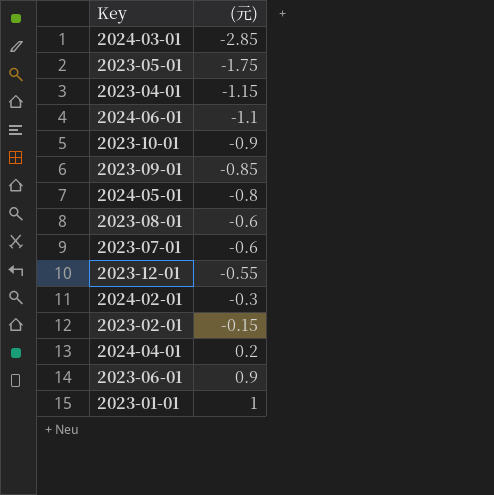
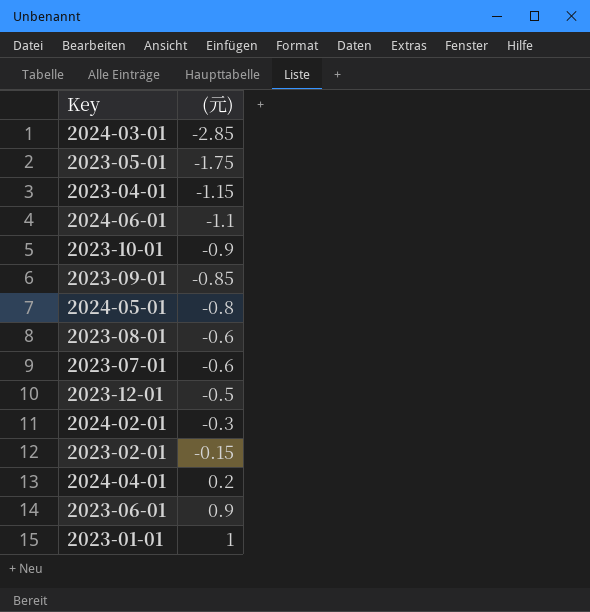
2023-12-01 | (元): -0.55 -> -0.5

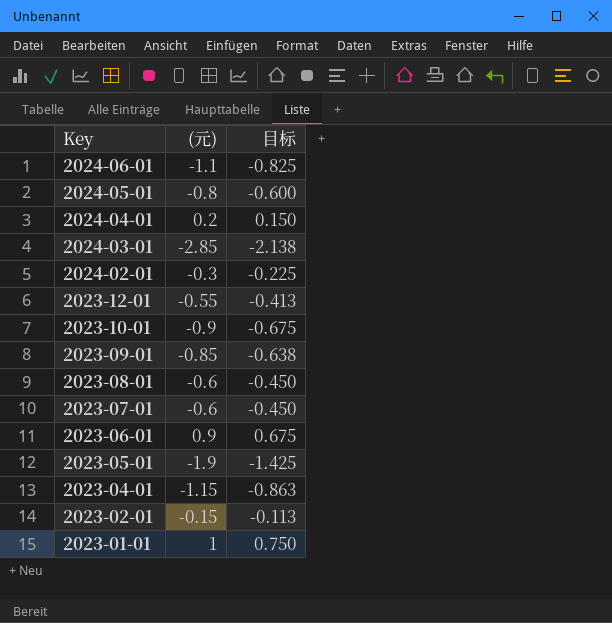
row order: (元) ascending -> Key descending
column 目标 | formula: none -> [(元)] * 0.75
2023-12-01 | (元): -0.5 -> -0.55
2023-05-01 | (元): -1.75 -> -1.9

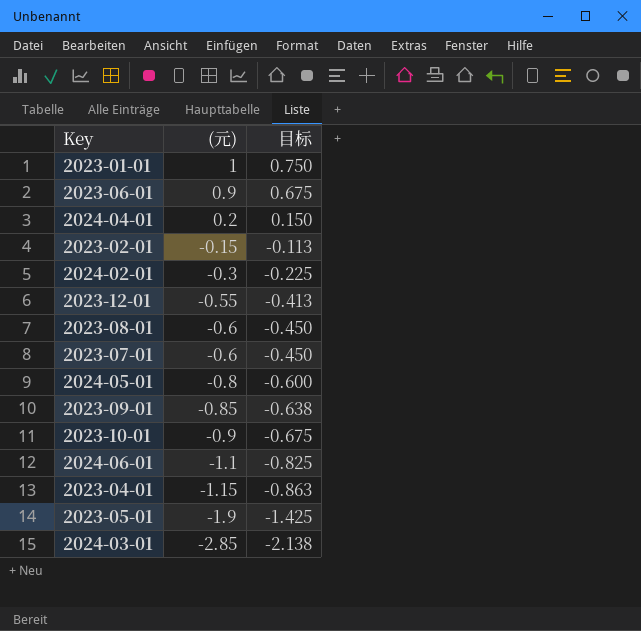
row order: Key descending -> (元) descending

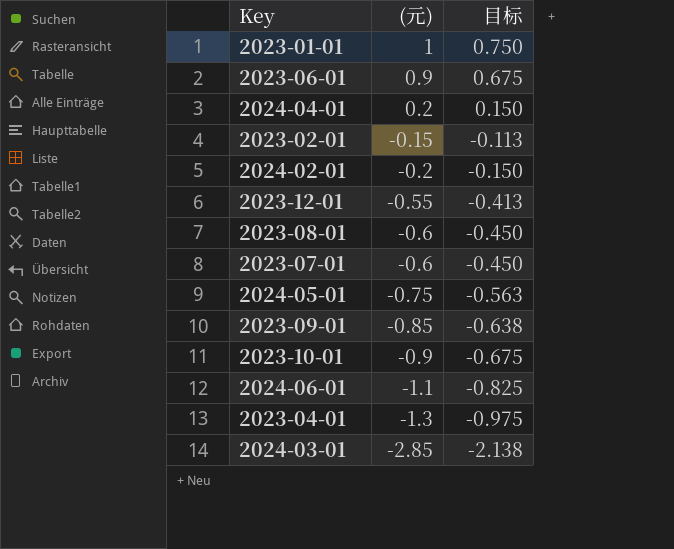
row 2023-05-01: -1.9 | -1.425 -> none
2024-02-01 | (元): -0.3 -> -0.2
2024-02-01 | 目标: -0.225 -> -0.150
2024-05-01 | (元): -0.8 -> -0.75
2024-05-01 | 目标: -0.600 -> -0.563
2023-04-01 | (元): -1.15 -> -1.3
2023-04-01 | 目标: -0.863 -> -0.975

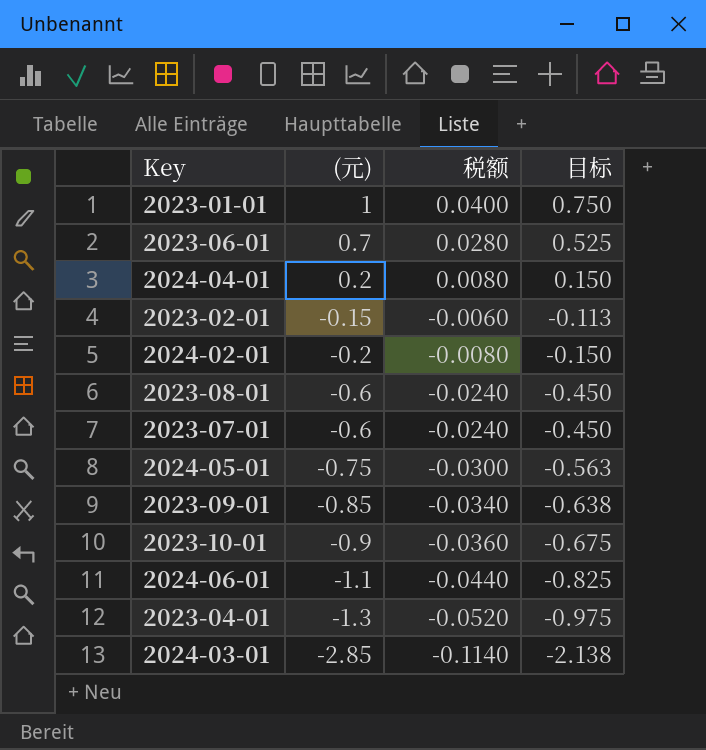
column 税额 | formula: none -> [(元)] * 0.04
row 2023-12-01: -0.55 | -0.413 -> none
2023-06-01 | (元): 0.9 -> 0.7
2023-06-01 | 目标: 0.675 -> 0.525

